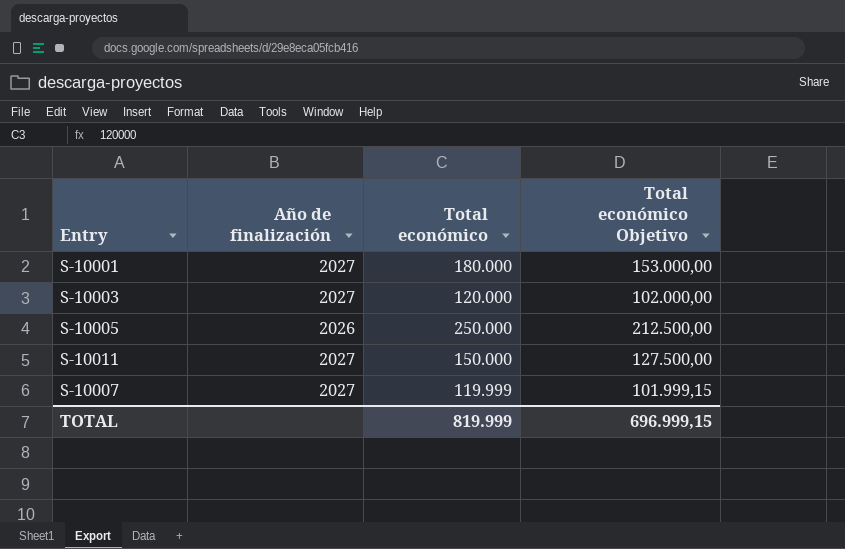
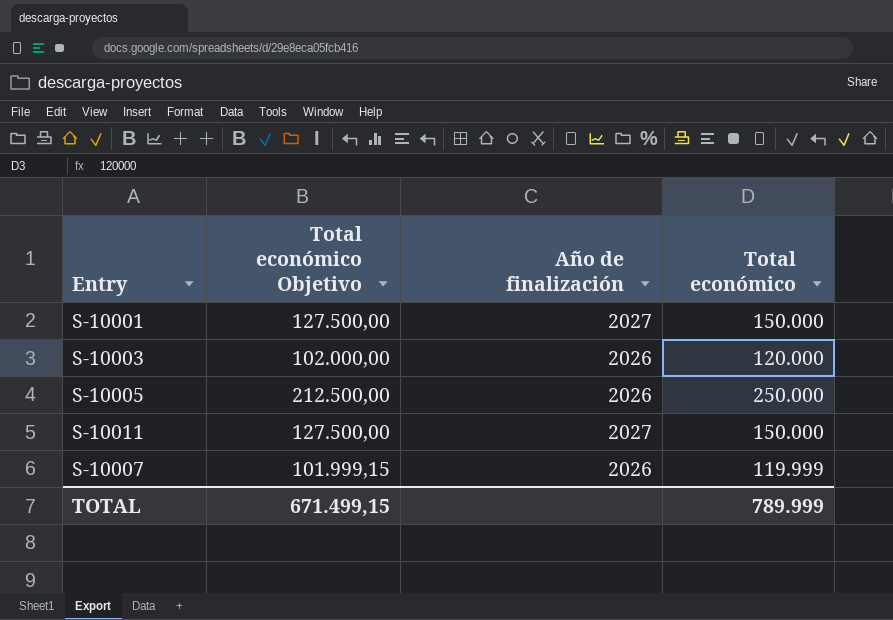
column Total económico Objetivo | position: 4 -> 2
S-10001 | Total económico Objetivo: 153.000,00 -> 127.500,00
S-10001 | Total económico: 180.000 -> 150.000
S-10003 | Año de finalización: 2027 -> 2026
S-10007 | Año de finalización: 2027 -> 2026
TOTAL | Total económico Objetivo: 696.999,15 -> 671.499,15
TOTAL | Total económico: 819.999 -> 789.999

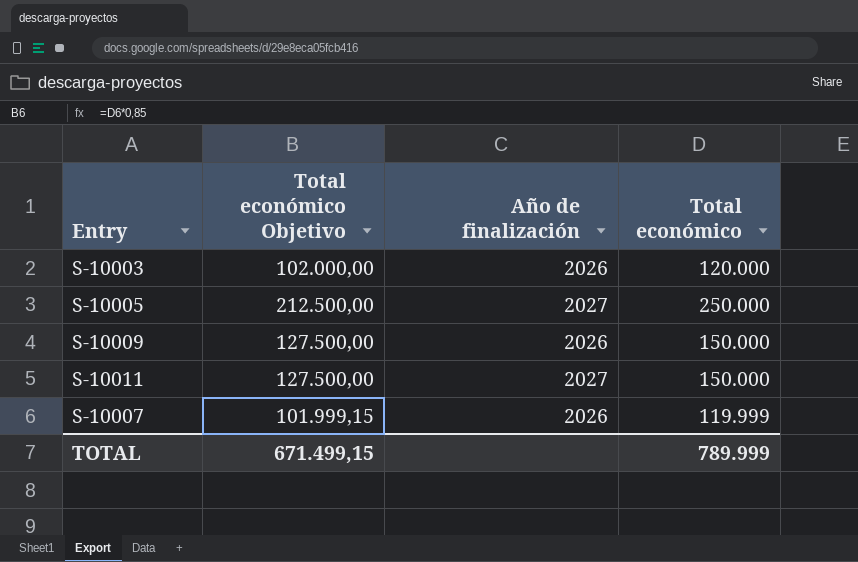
row S-10001: 127.500,00 | 2027 | 150.000 -> none
S-10005 | Año de finalización: 2026 -> 2027
row S-10009: none -> 127.500,00 | 2026 | 150.000

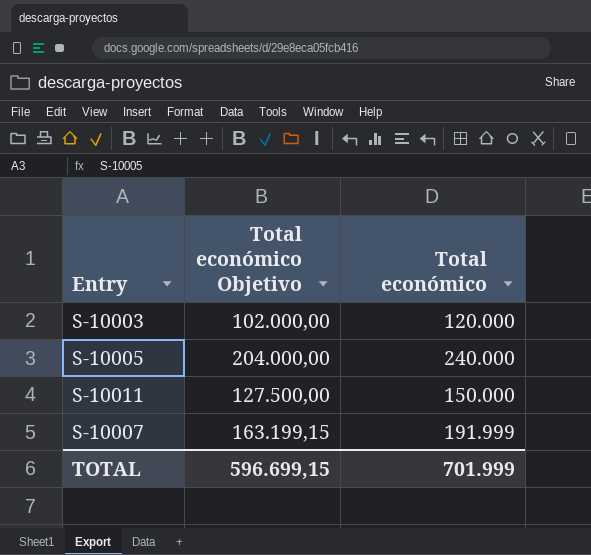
column Año de finalización | position: 3 -> none
row S-10009: 127.500,00 | 2026 | 150.000 -> none
S-10005 | Total económico Objetivo: 212.500,00 -> 204.000,00
S-10005 | Total económico: 250.000 -> 240.000
S-10007 | Total económico Objetivo: 101.999,15 -> 163.199,15
S-10007 | Total económico: 119.999 -> 191.999
TOTAL | Total económico Objetivo: 671.499,15 -> 596.699,15
TOTAL | Total económico: 789.999 -> 701.999

